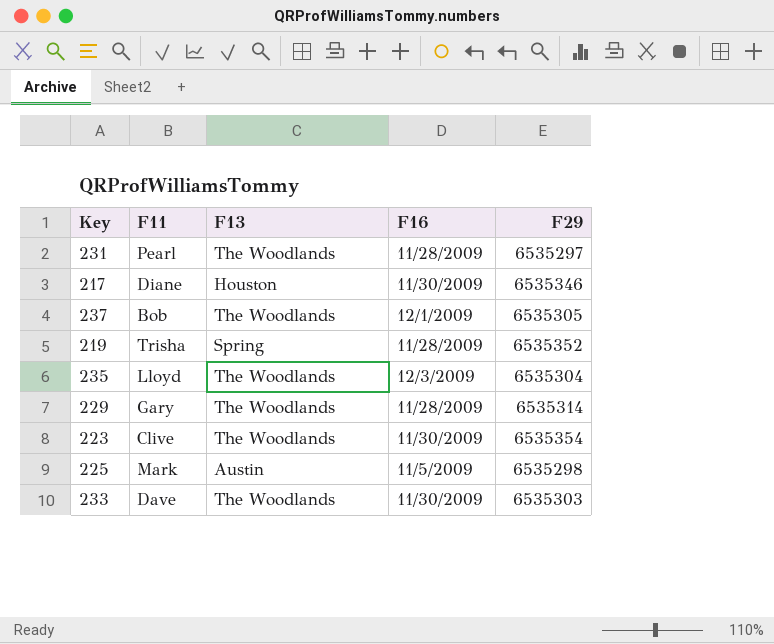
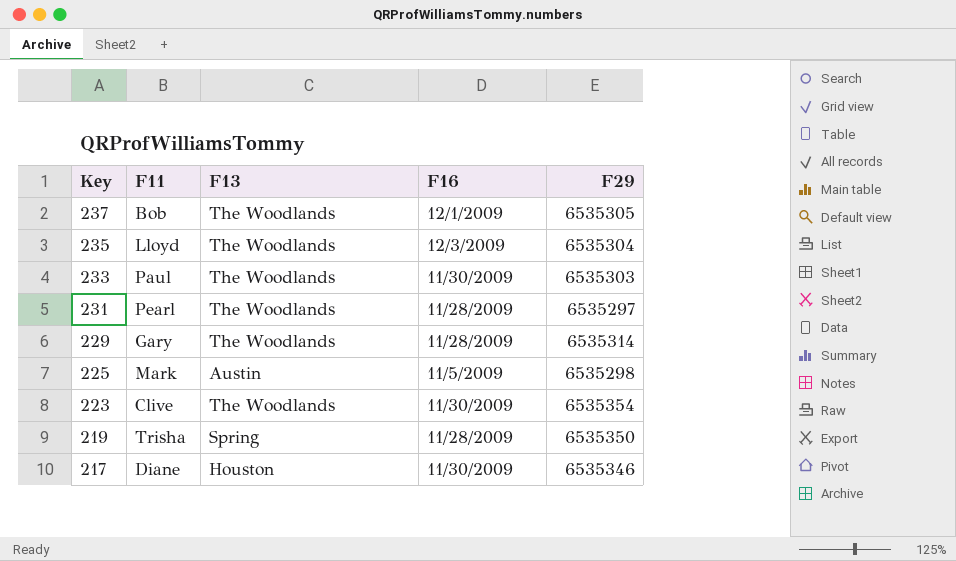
row order: none -> Key descending
233 | F11: Dave -> Paul
219 | F29: 6535352 -> 6535350

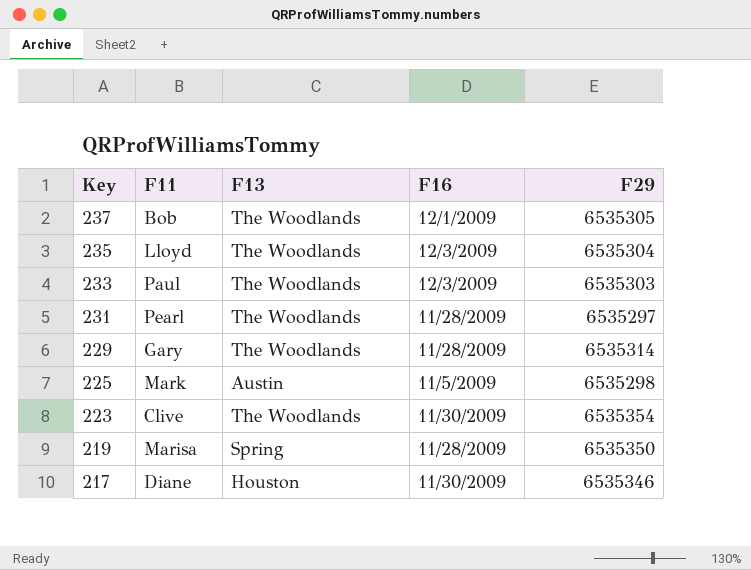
233 | F16: 11/30/2009 -> 12/3/2009
219 | F11: Trisha -> Marisa

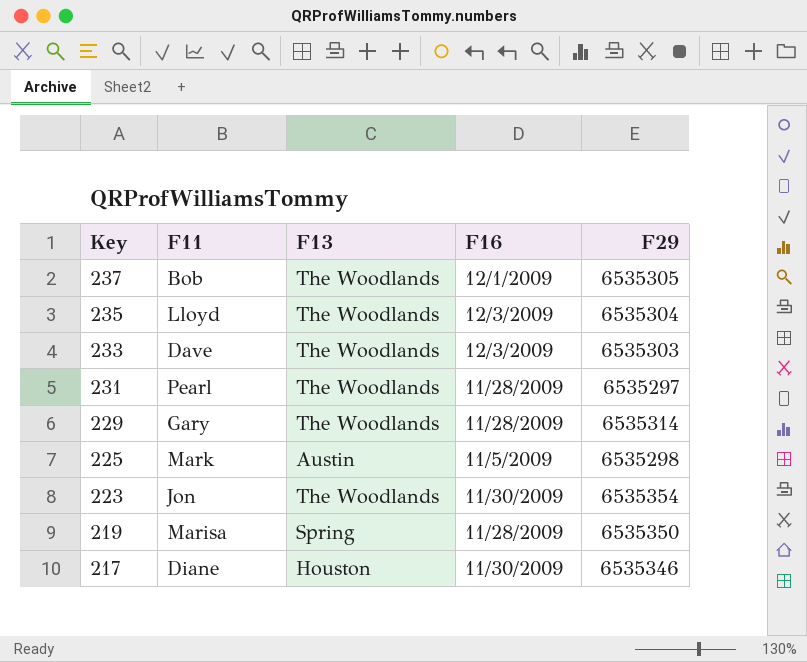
233 | F11: Paul -> Dave
223 | F11: Clive -> Jon

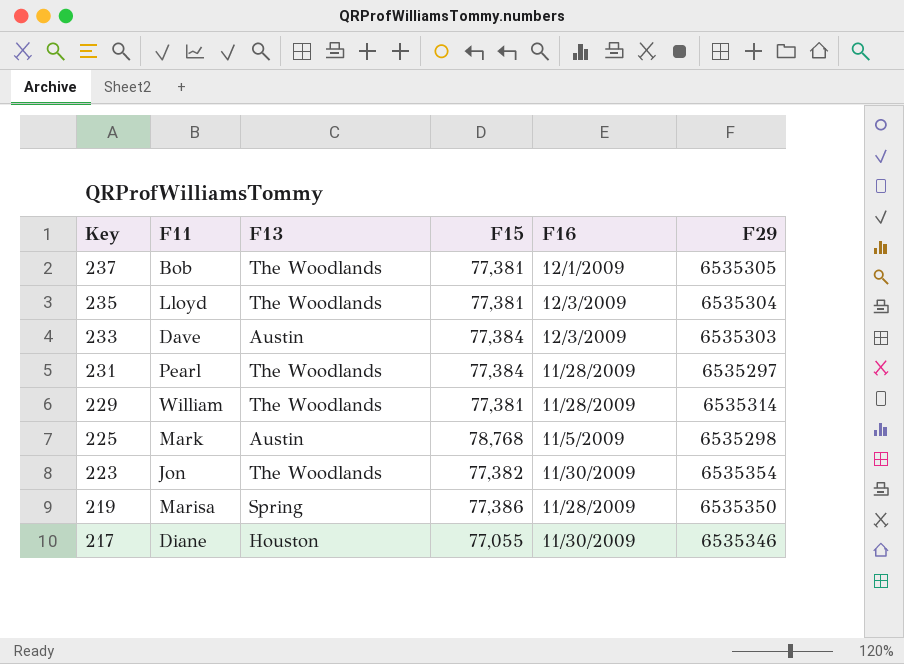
column F15 | position: none -> 4
233 | F13: The Woodlands -> Austin
229 | F11: Gary -> William

